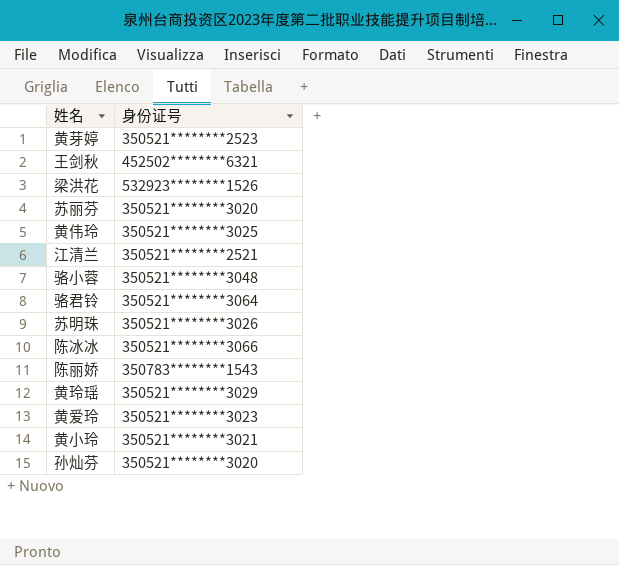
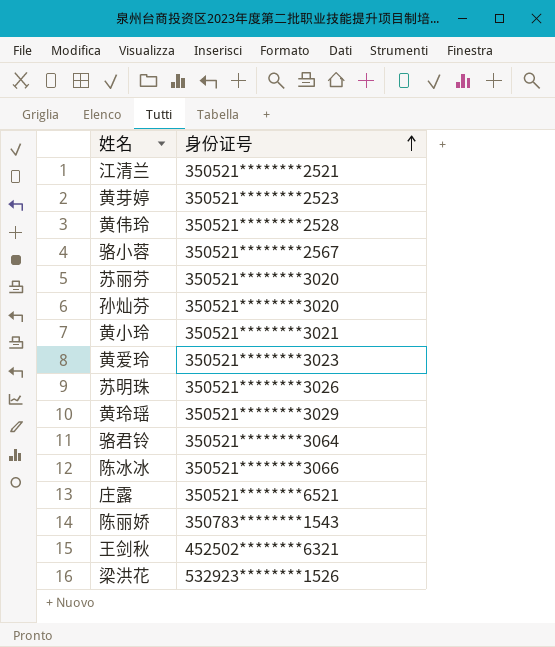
row order: none -> 身份证号 ascending
黄伟玲 | 身份证号: 350521********3025 -> 350521********2528
骆小蓉 | 身份证号: 350521********3048 -> 350521********2567
row 庄露: none -> 350521********6521

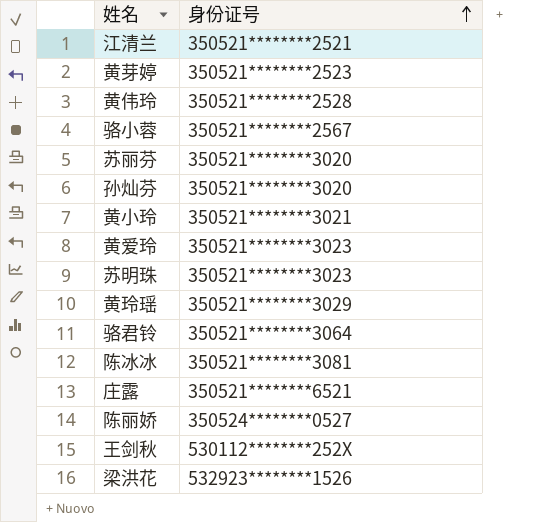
苏明珠 | 身份证号: 350521********3026 -> 350521********3023
陈冰冰 | 身份证号: 350521********3066 -> 350521********3081
陈丽娇 | 身份证号: 350783********1543 -> 350524********0527
王剑秋 | 身份证号: 452502********6321 -> 530112********252X

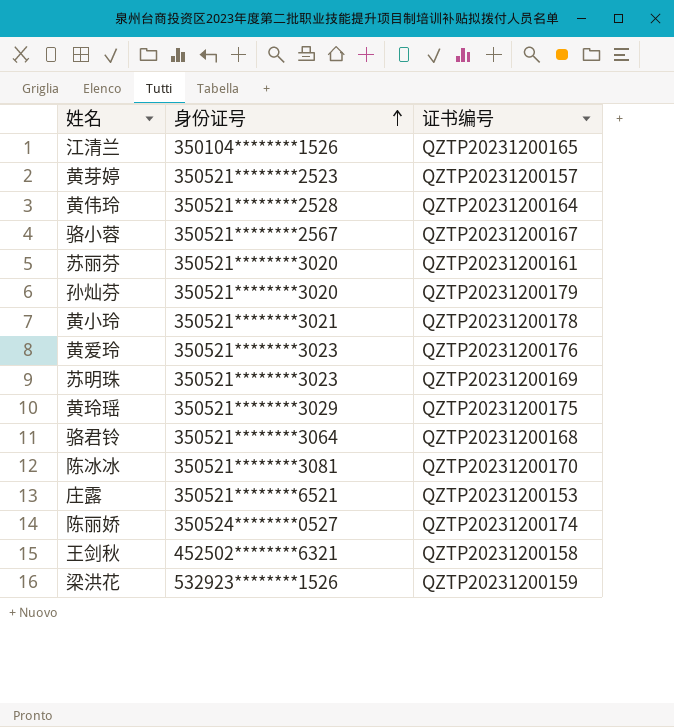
column 证书编号 | position: none -> 3
江清兰 | 身份证号: 350521********2521 -> 350104********1526
王剑秋 | 身份证号: 530112********252X -> 452502********6321

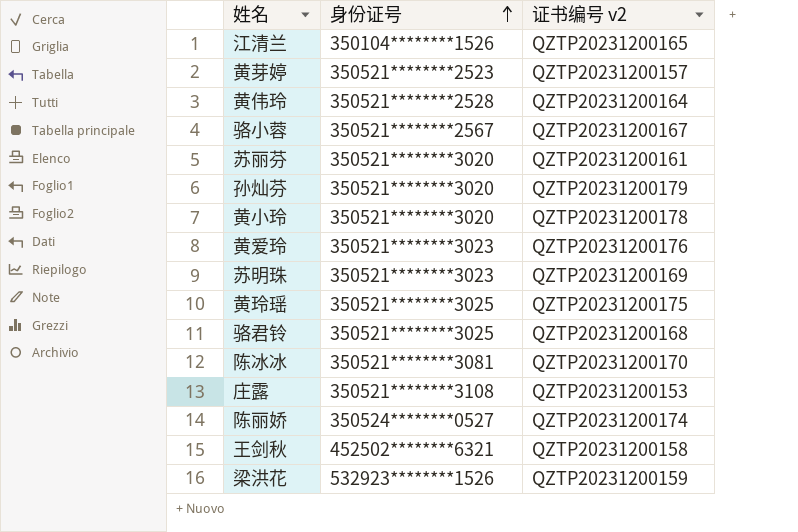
column name: 证书编号 -> 证书编号 v2
黄小玲 | 身份证号: 350521********3021 -> 350521********3020
黄玲瑶 | 身份证号: 350521********3029 -> 350521********3025
骆君铃 | 身份证号: 350521********3064 -> 350521********3025
庄露 | 身份证号: 350521********6521 -> 350521********3108

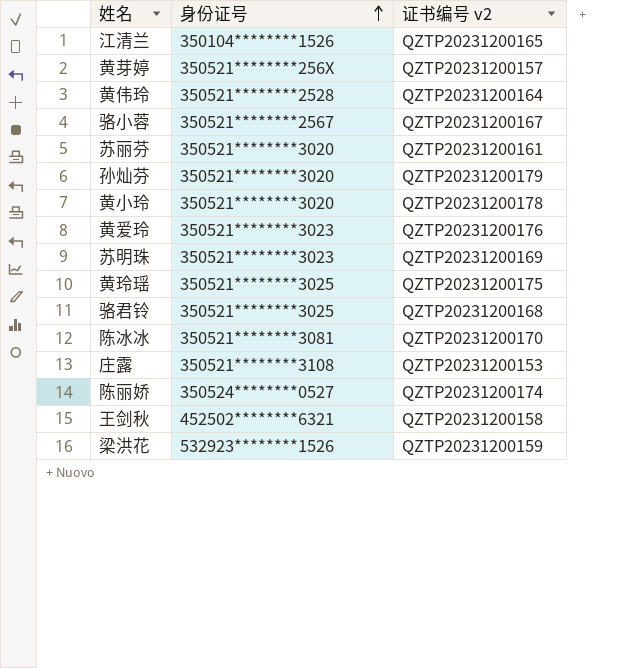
黄芽婷 | 身份证号: 350521********2523 -> 350521********256X

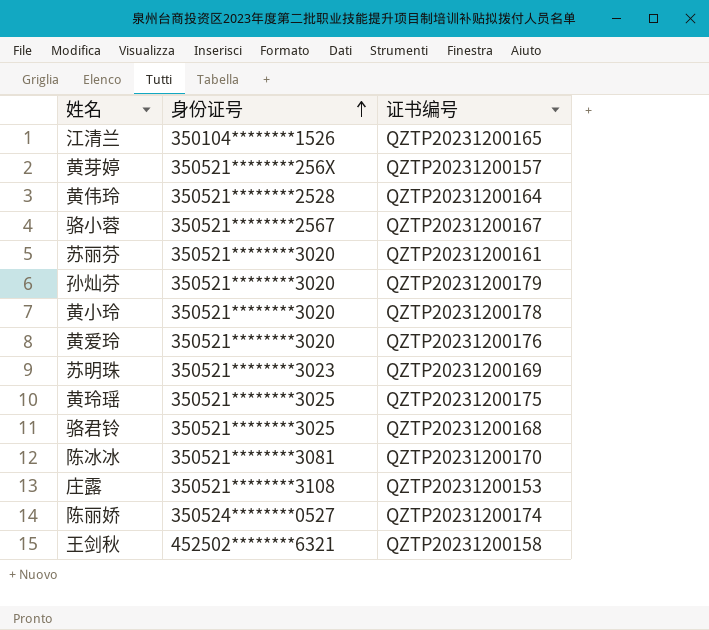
column name: 证书编号 v2 -> 证书编号
row 梁洪花: 532923********1526 | QZTP20231200159 -> none
黄爱玲 | 身份证号: 350521********3023 -> 350521********3020

